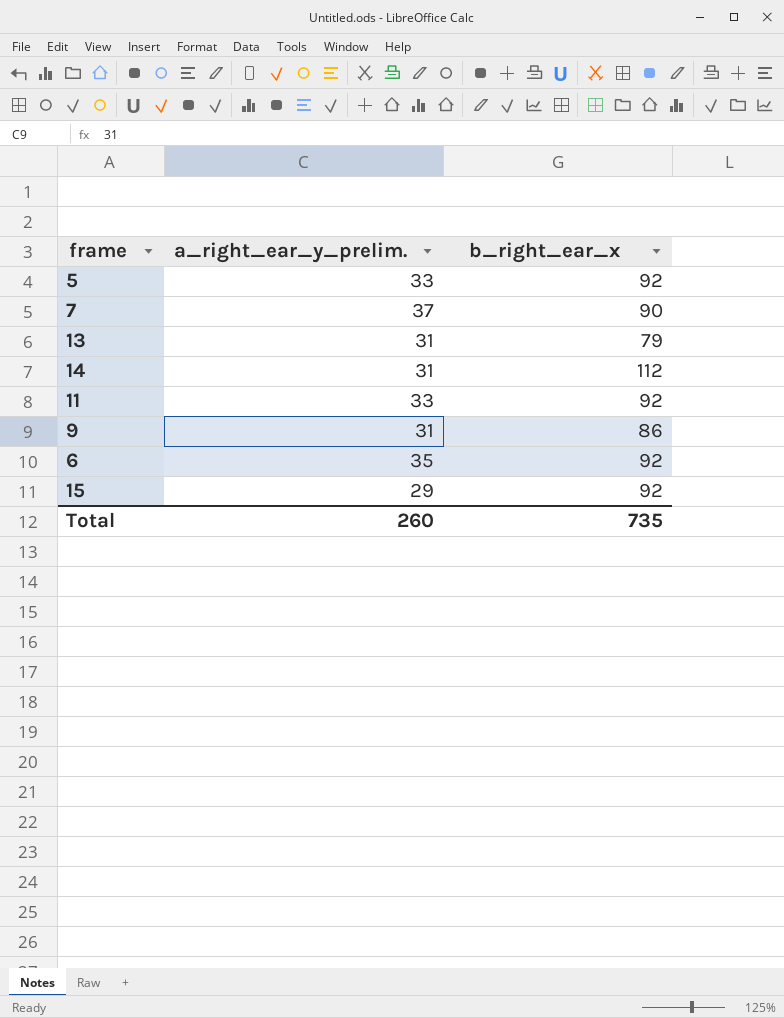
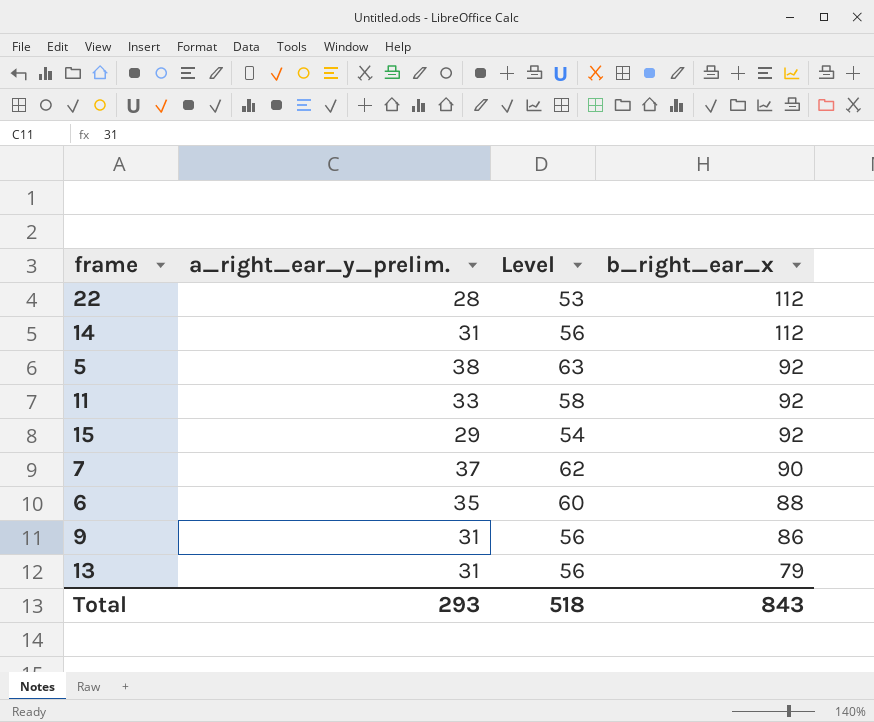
row order: none -> b_right_ear_x descending
column Level | formula: none -> [a_right_ear_y_prelim.] + 25
row 22: none -> 28 | 53 | 112
5 | a_right_ear_y_prelim.: 33 -> 38
6 | b_right_ear_x: 92 -> 88
Total | a_right_ear_y_prelim.: 260 -> 293
Total | b_right_ear_x: 735 -> 843

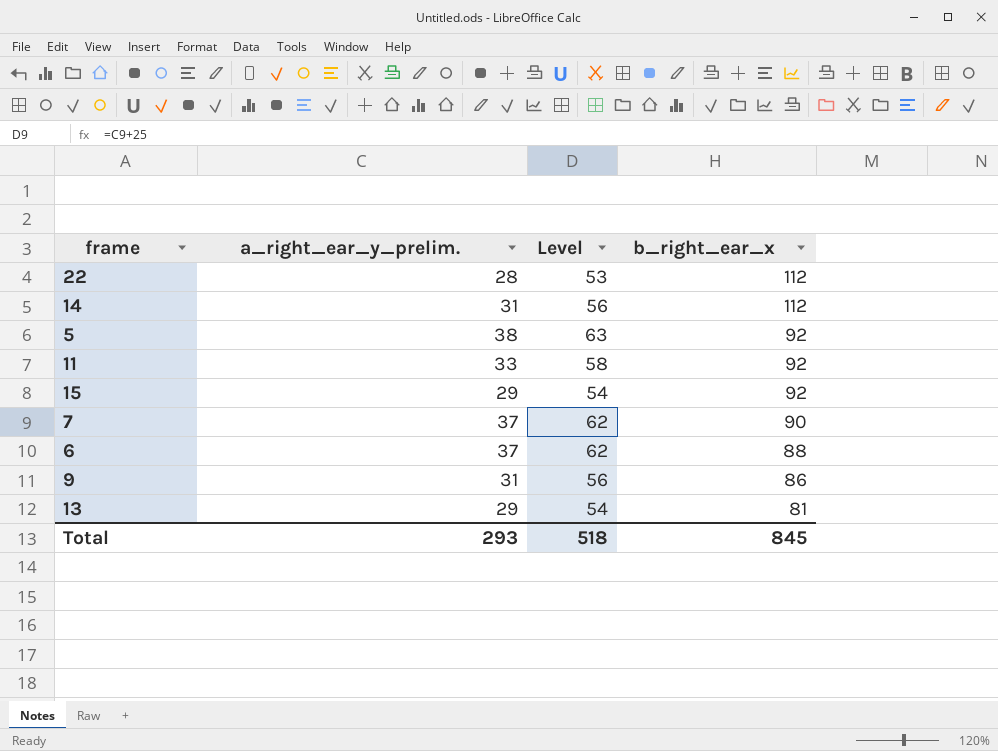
6 | a_right_ear_y_prelim.: 35 -> 37
6 | Level: 60 -> 62
13 | a_right_ear_y_prelim.: 31 -> 29
13 | Level: 56 -> 54
13 | b_right_ear_x: 79 -> 81
Total | b_right_ear_x: 843 -> 845

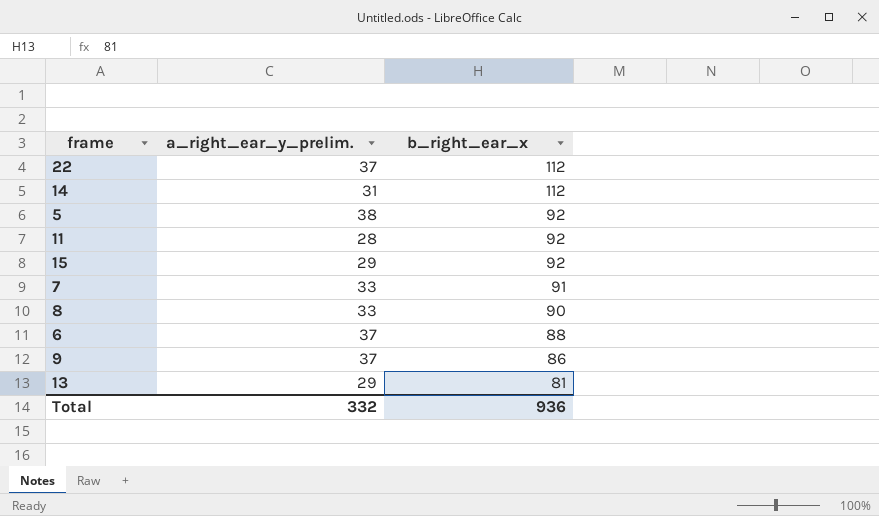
column Level | formula: [a_right_ear_y_prelim.] + 25 -> none
22 | a_right_ear_y_prelim.: 28 -> 37
11 | a_right_ear_y_prelim.: 33 -> 28
7 | a_right_ear_y_prelim.: 37 -> 33
7 | b_right_ear_x: 90 -> 91
row 8: none -> 33 | 90
9 | a_right_ear_y_prelim.: 31 -> 37
Total | a_right_ear_y_prelim.: 293 -> 332
Total | b_right_ear_x: 845 -> 936

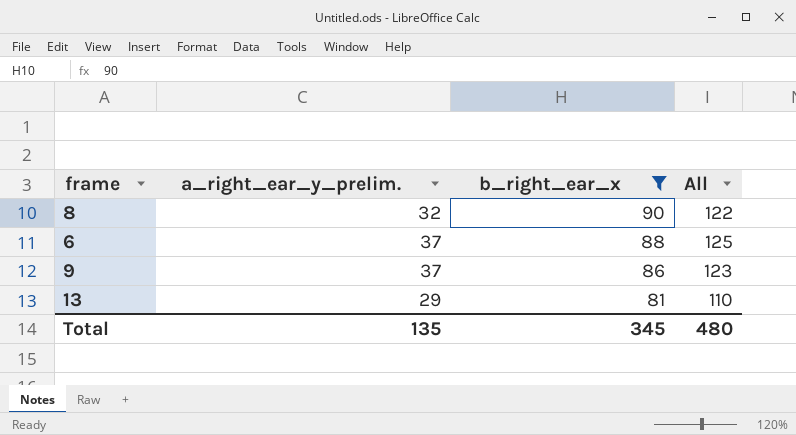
filter: none -> b_right_ear_x <= 90
column All | formula: none -> [a_right_ear_y_prelim.] + [b_right_ear_x]
8 | a_right_ear_y_prelim.: 33 -> 32
Total | a_right_ear_y_prelim.: 332 -> 135
Total | b_right_ear_x: 936 -> 345

